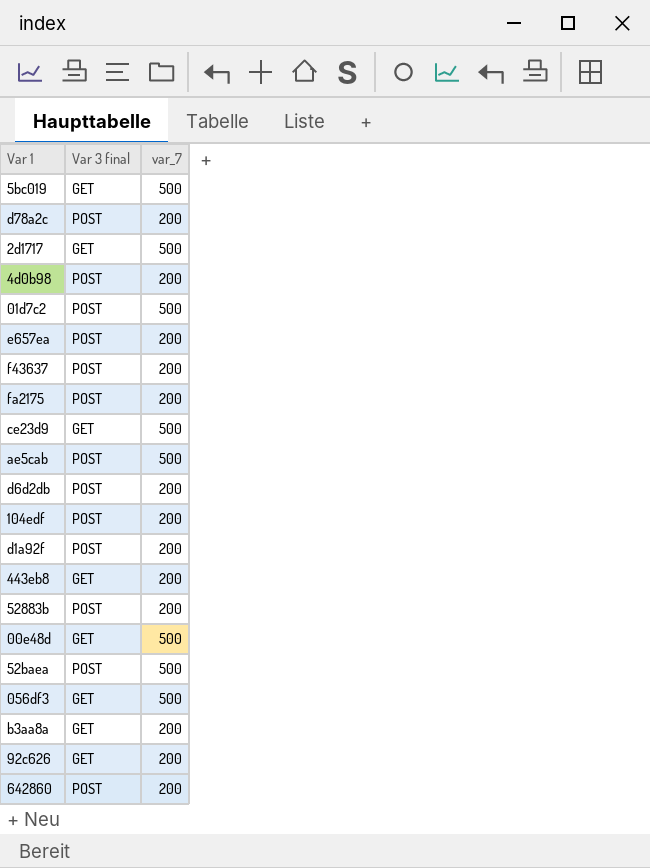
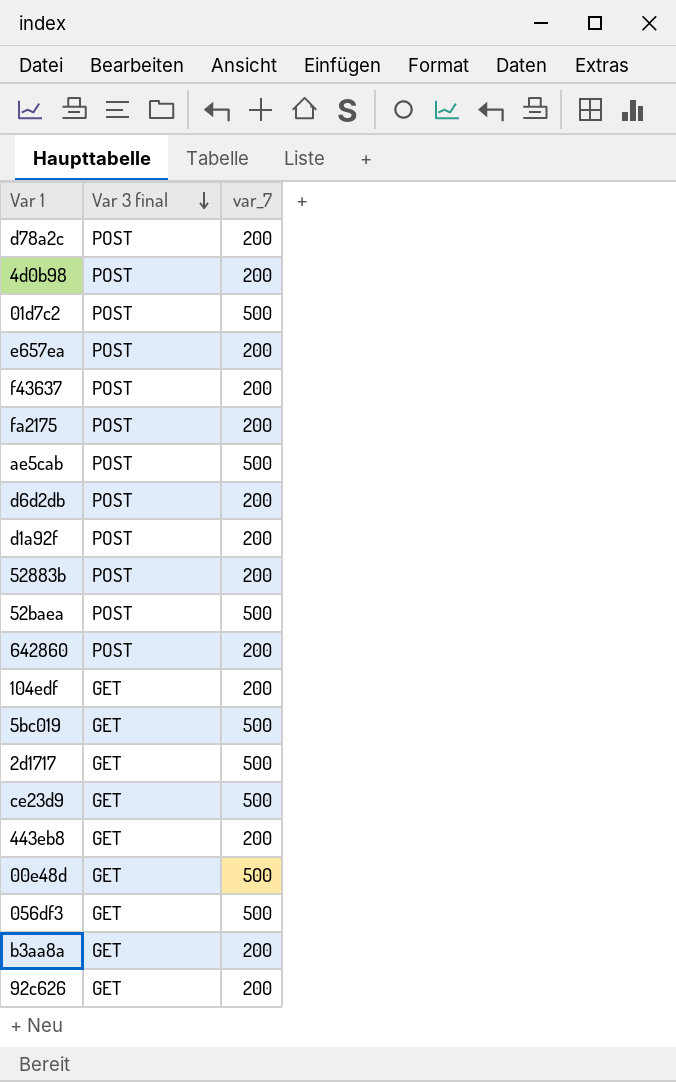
row order: none -> Var 3 final descending
104edf | Var 3 final: POST -> GET

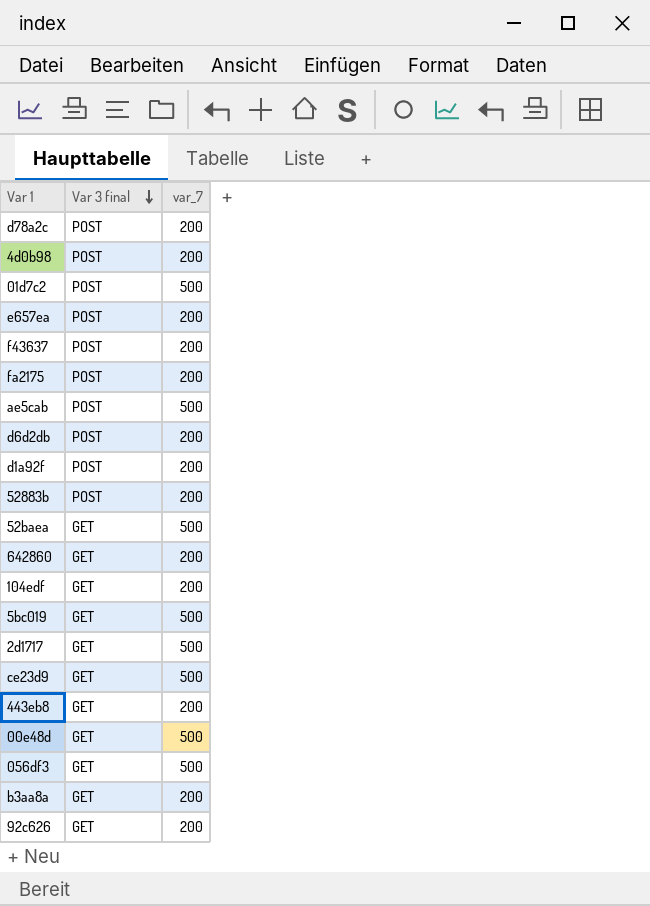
52baea | Var 3 final: POST -> GET
642860 | Var 3 final: POST -> GET

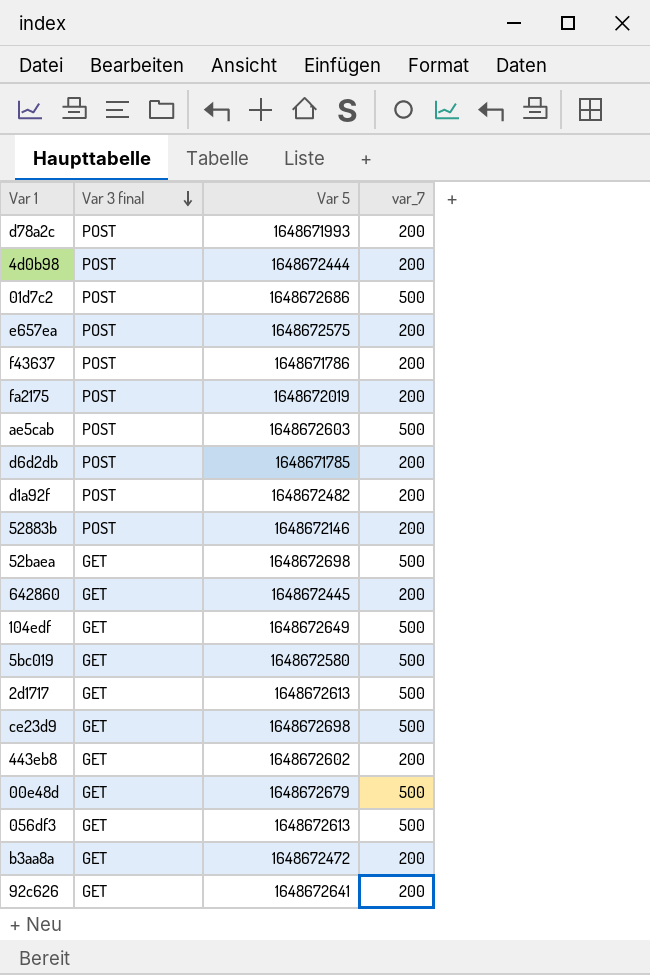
column Var 5 | position: none -> 3
104edf | var_7: 200 -> 500

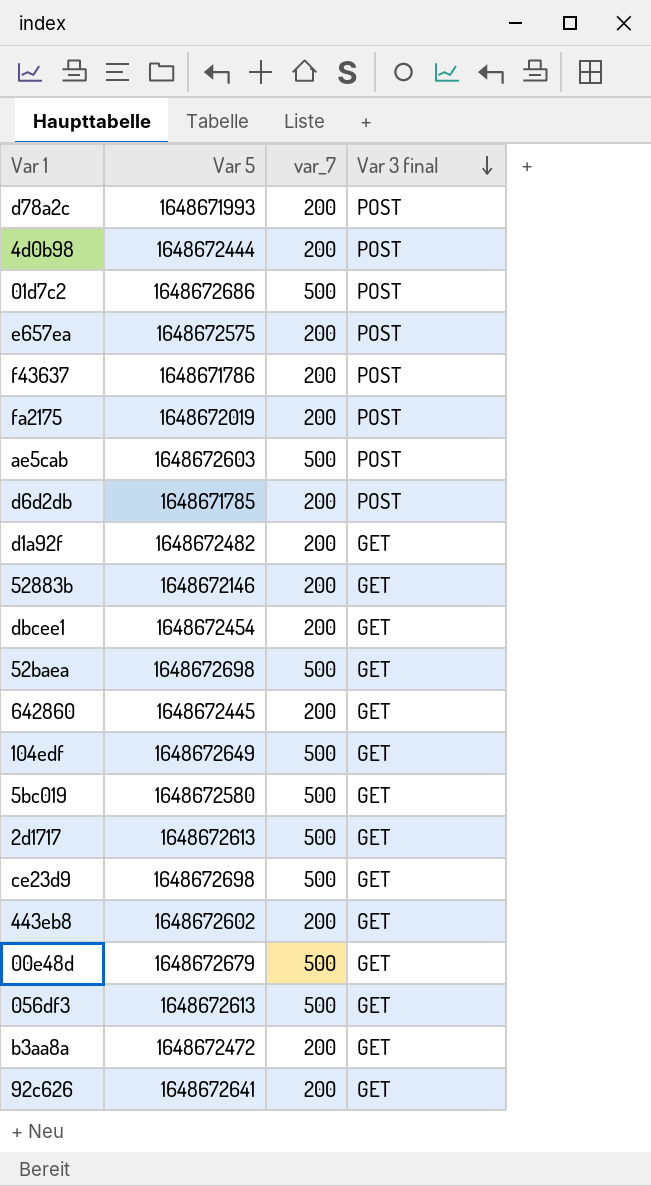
column Var 3 final | position: 2 -> 4
d1a92f | Var 3 final: POST -> GET
52883b | Var 3 final: POST -> GET
row dbcee1: none -> 1648672454 | 200 | GET

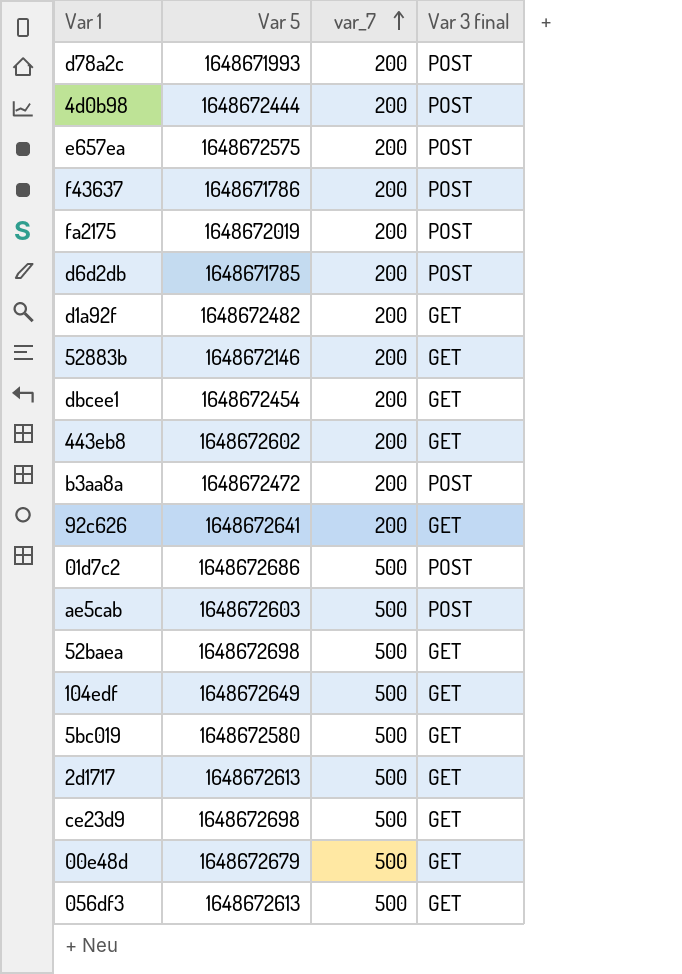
row order: Var 3 final descending -> var_7 ascending
row 642860: 1648672445 | 200 | GET -> none
b3aa8a | Var 3 final: GET -> POST

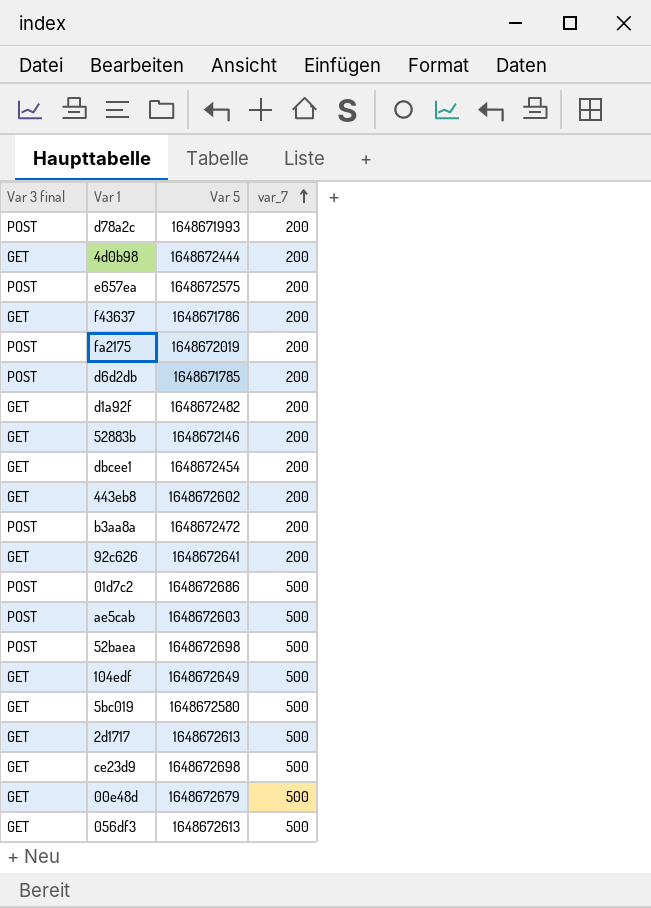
column Var 3 final | position: 4 -> 1
4d0b98 | Var 3 final: POST -> GET
f43637 | Var 3 final: POST -> GET
52baea | Var 3 final: GET -> POST

